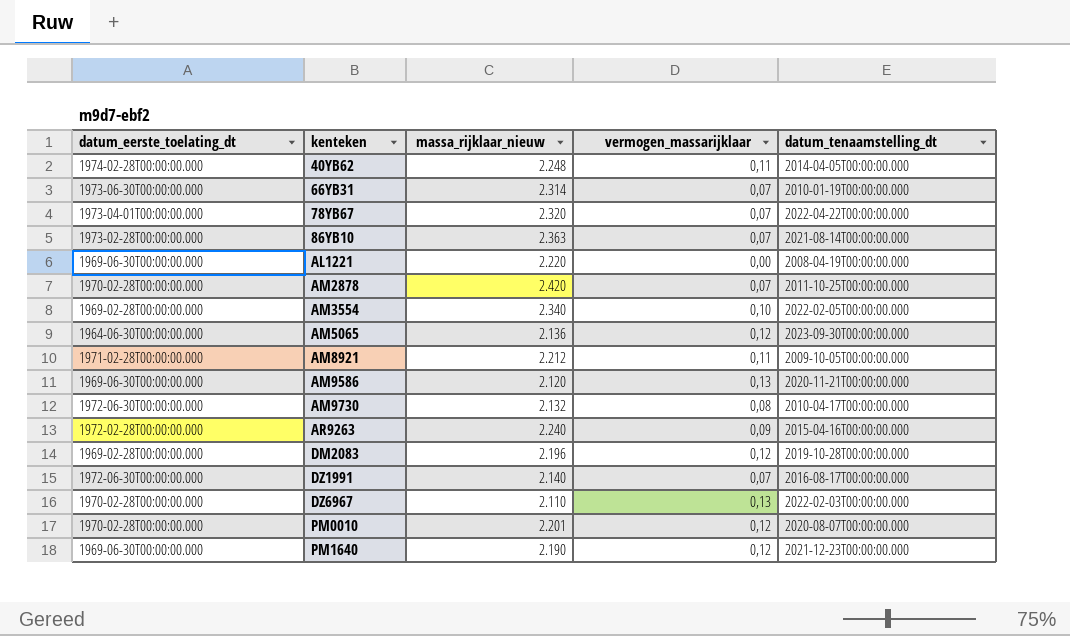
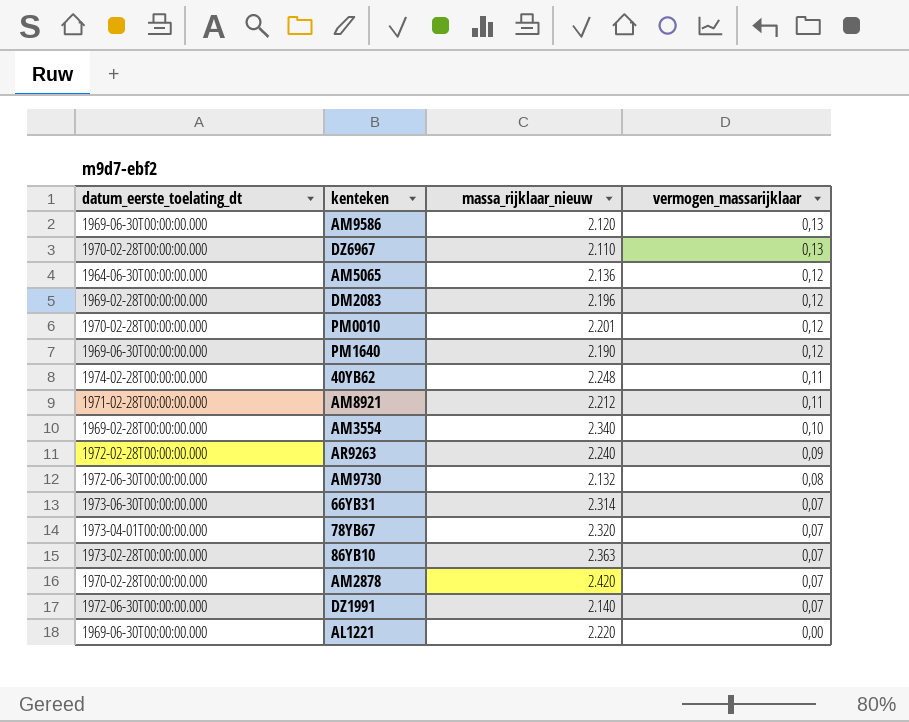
row order: kenteken ascending -> vermogen_massarijklaar descending
column datum_tenaamstelling_dt | position: 5 -> none

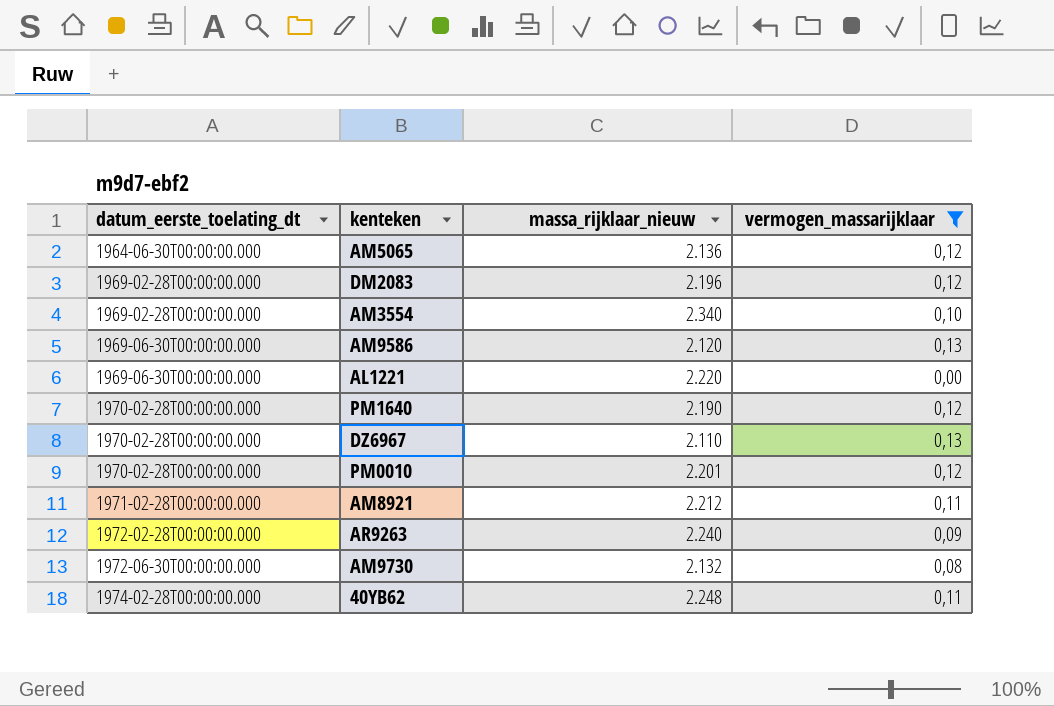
filter: none -> vermogen_massarijklaar != 0,07
row order: vermogen_massarijklaar descending -> datum_eerste_toelating_dt ascending
PM1640 | datum_eerste_toelating_dt: 1969-06-30T00:00:00.000 -> 1970-02-28T00:00:00.000

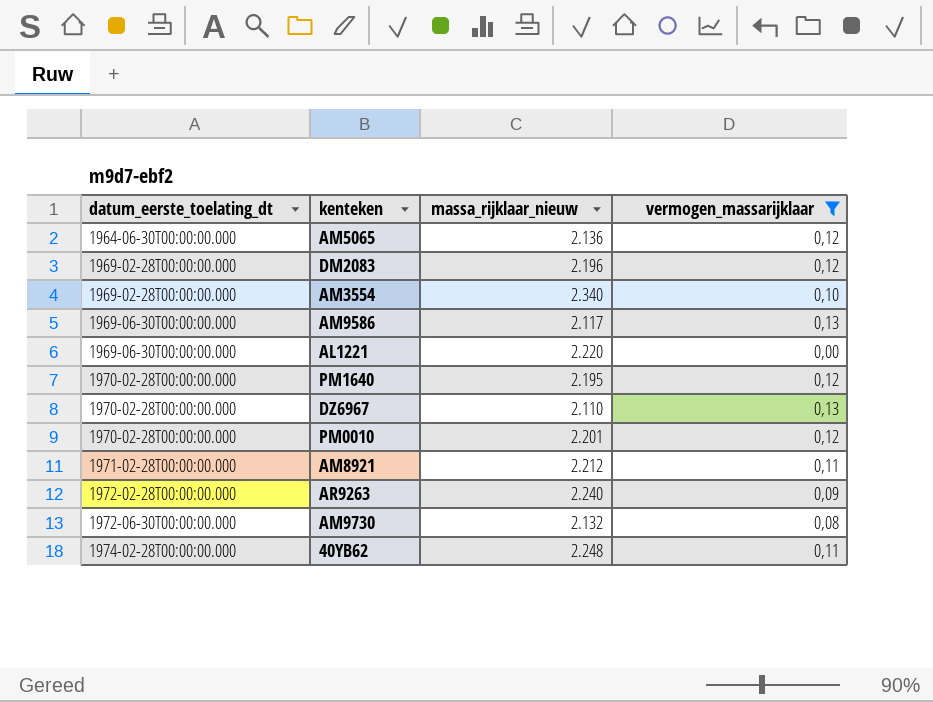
AM9586 | massa_rijklaar_nieuw: 2.120 -> 2.117
PM1640 | massa_rijklaar_nieuw: 2.190 -> 2.195

